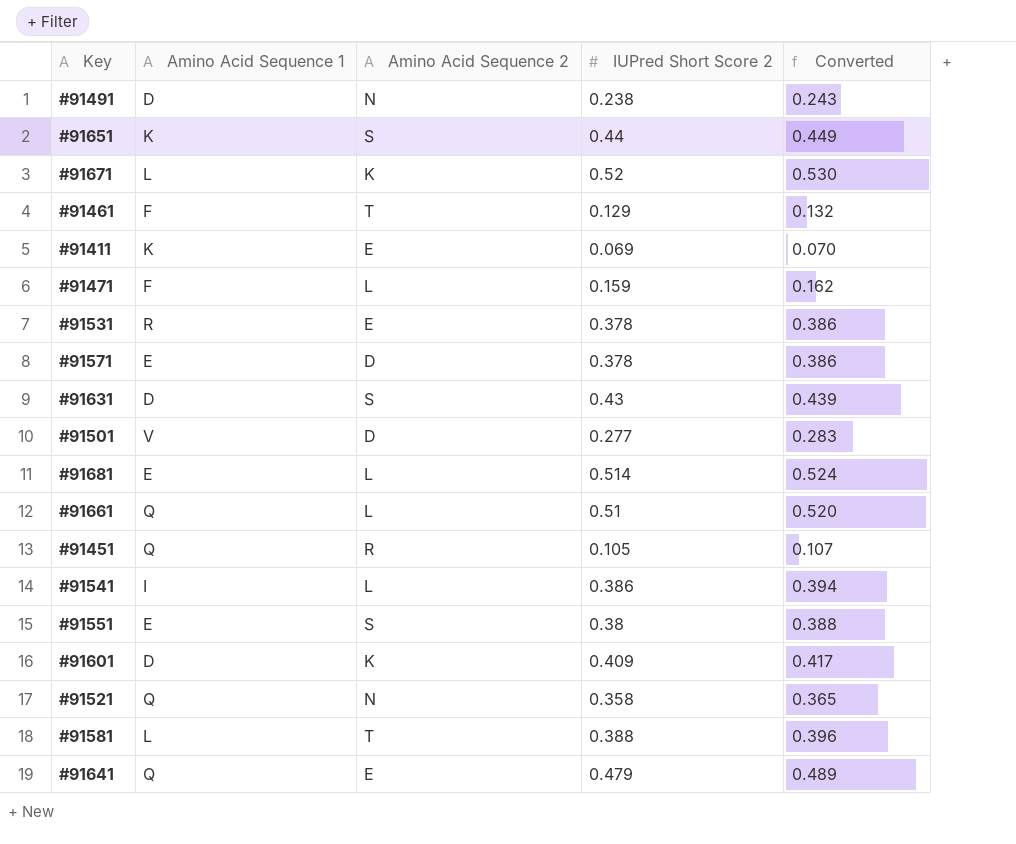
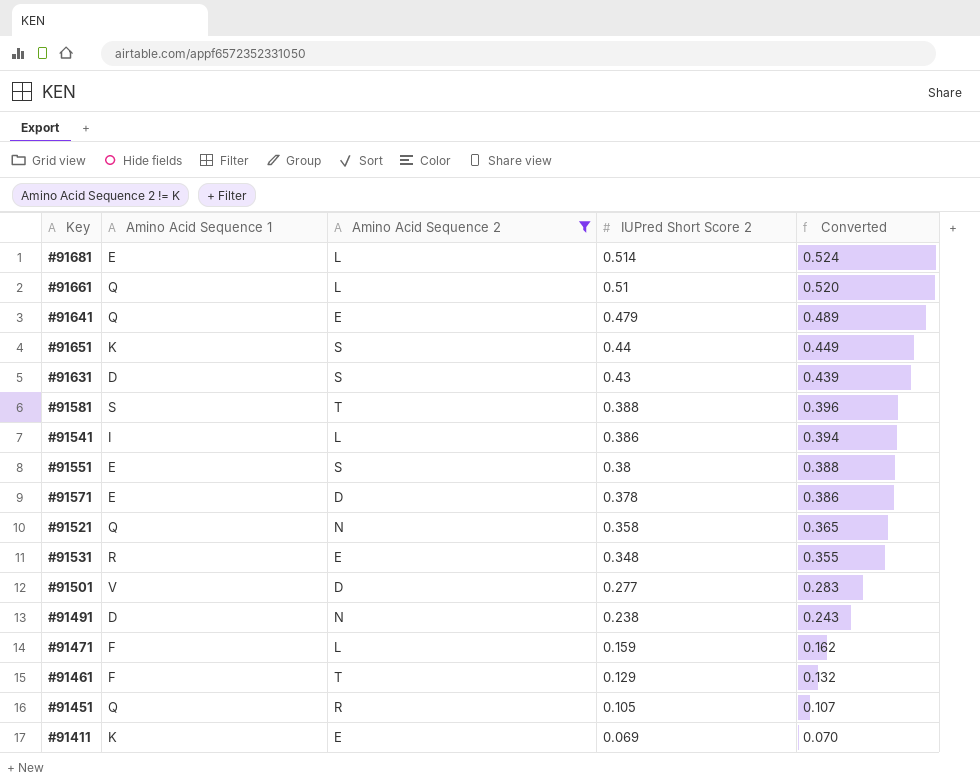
filter: none -> Amino Acid Sequence 2 != K
row order: none -> IUPred Short Score 2 descending
#91581 | Amino Acid Sequence 1: L -> S
#91531 | IUPred Short Score 2: 0.378 -> 0.348
#91531 | Converted: 0.386 -> 0.355

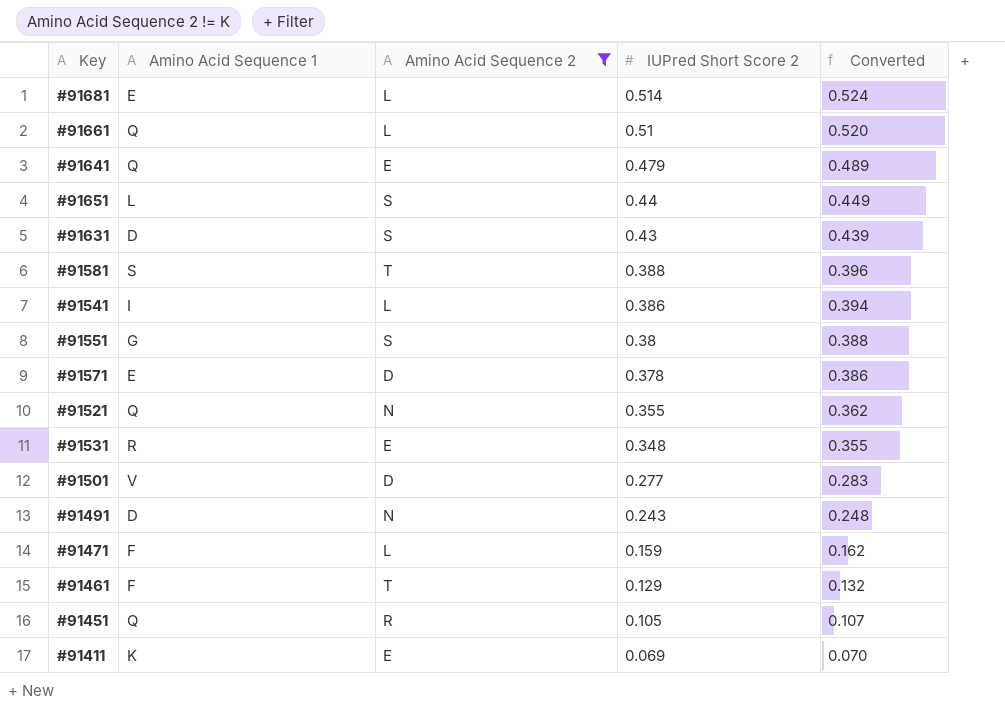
#91651 | Amino Acid Sequence 1: K -> L
#91551 | Amino Acid Sequence 1: E -> G
#91521 | IUPred Short Score 2: 0.358 -> 0.355
#91521 | Converted: 0.365 -> 0.362
#91491 | IUPred Short Score 2: 0.238 -> 0.243
#91491 | Converted: 0.243 -> 0.248

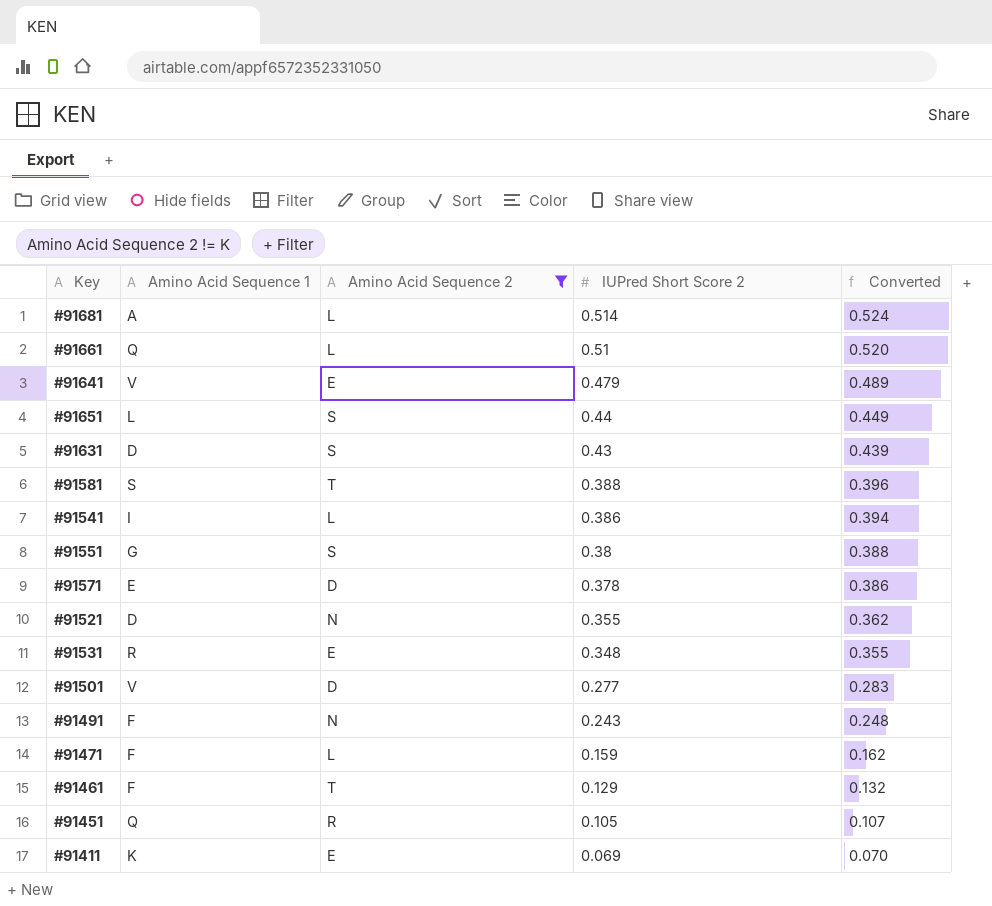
#91681 | Amino Acid Sequence 1: E -> A
#91641 | Amino Acid Sequence 1: Q -> V
#91521 | Amino Acid Sequence 1: Q -> D
#91491 | Amino Acid Sequence 1: D -> F

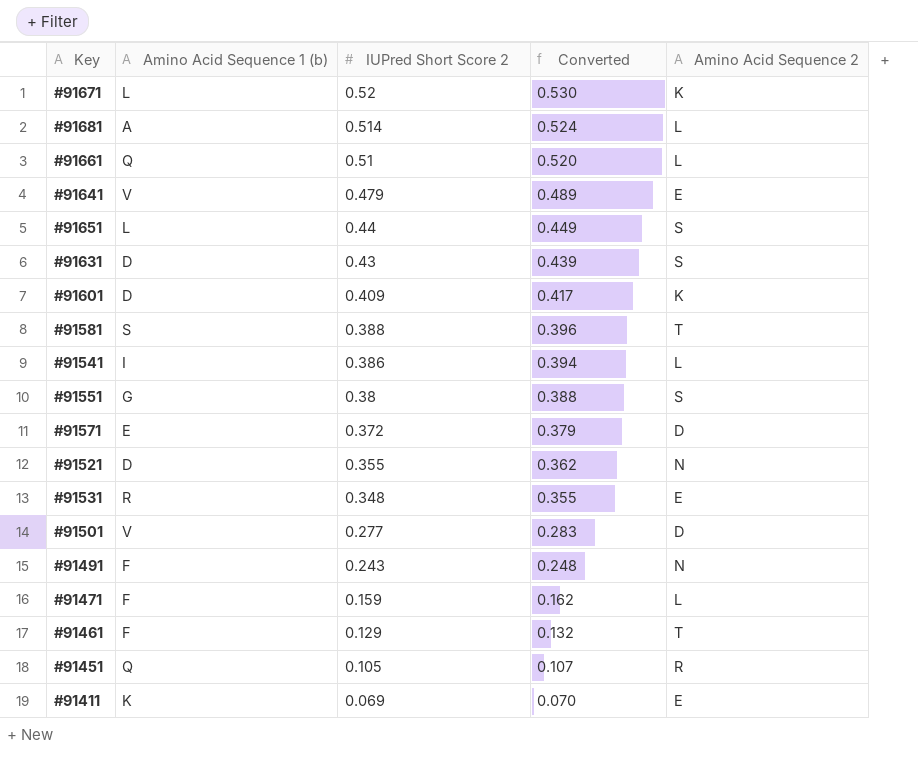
filter: Amino Acid Sequence 2 != K -> none
column name: Amino Acid Sequence 1 -> Amino Acid Sequence 1 (b)
column Amino Acid Sequence 2 | position: 3 -> 5
#91571 | IUPred Short Score 2: 0.378 -> 0.372
#91571 | Converted: 0.386 -> 0.379

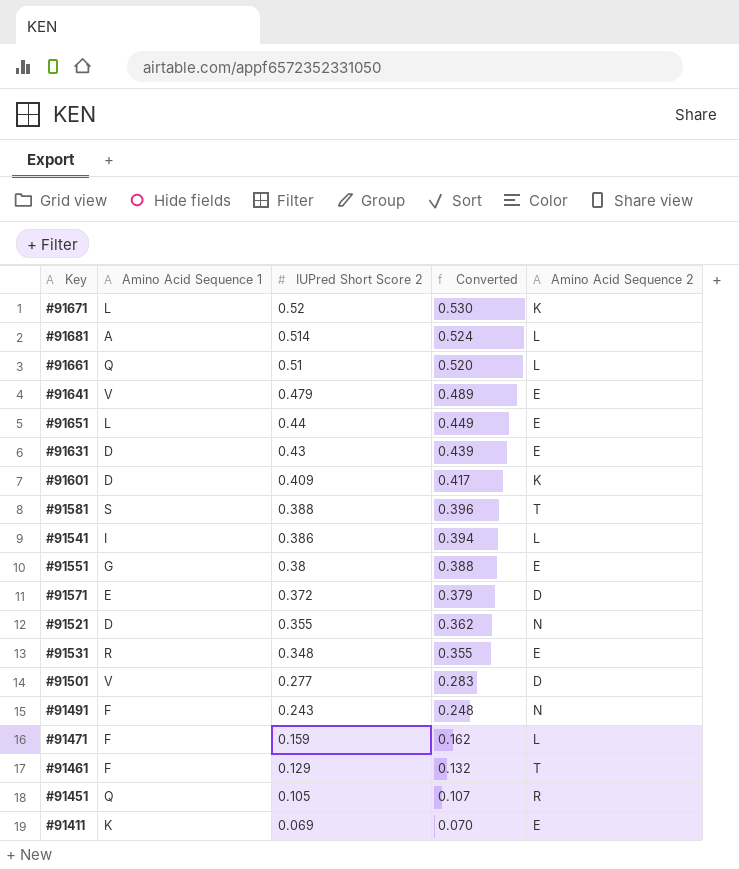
column name: Amino Acid Sequence 1 (b) -> Amino Acid Sequence 1
#91651 | Amino Acid Sequence 2: S -> E
#91631 | Amino Acid Sequence 2: S -> E
#91551 | Amino Acid Sequence 2: S -> E

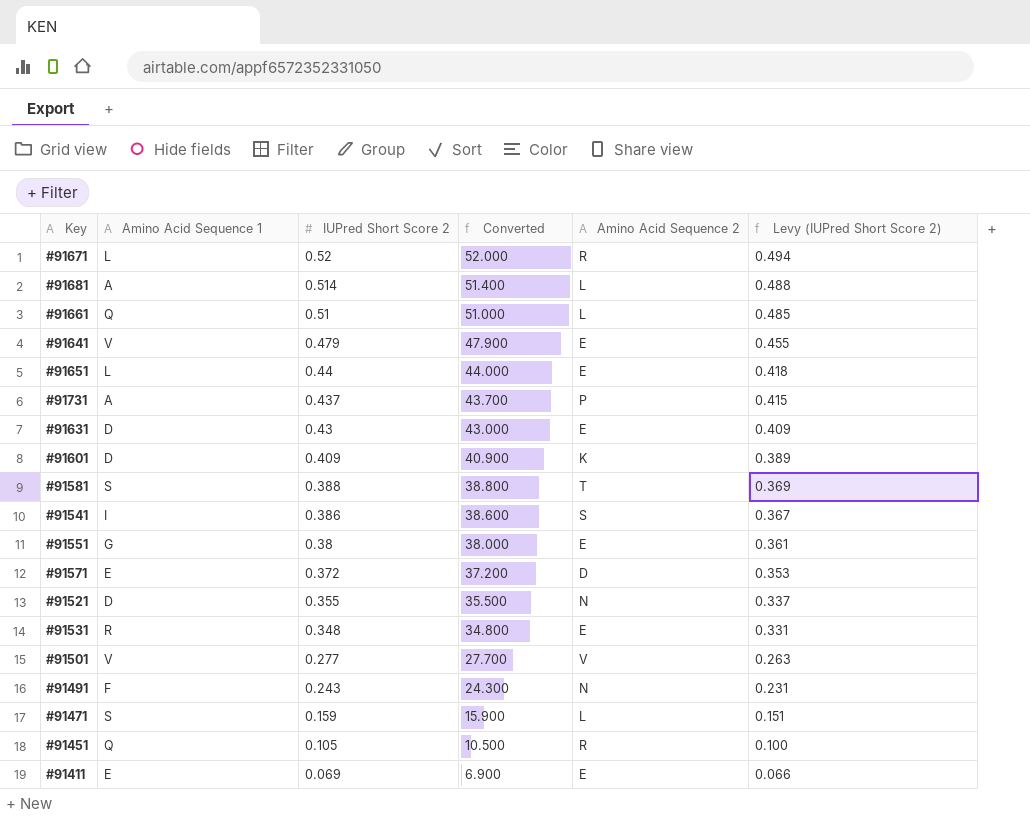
column Converted | formula: [IUPred Short Score 2] * 1.02 -> [IUPred Short Score 2] * 100
column Levy (IUPred Short Score 2) | formula: none -> [IUPred Short Score 2] * 0.95
row #91461: F | 0.129 | 0.132 | T -> none
#91671 | Amino Acid Sequence 2: K -> R
row #91731: none -> A | 0.437 | 43.700 | P | 0.415
#91541 | Amino Acid Sequence 2: L -> S
#91501 | Amino Acid Sequence 2: D -> V
#91471 | Amino Acid Sequence 1: F -> S
#91411 | Amino Acid Sequence 1: K -> E

